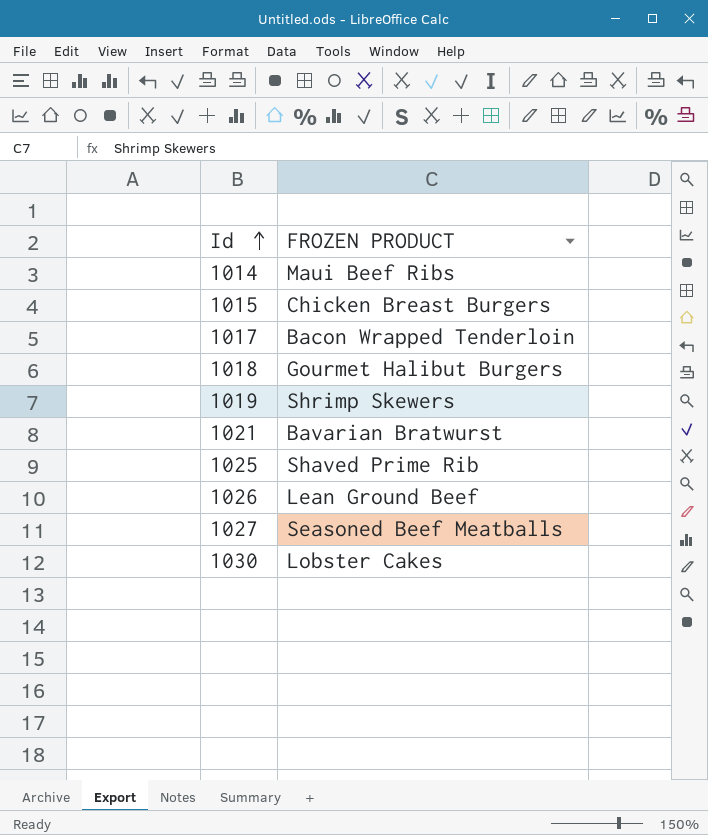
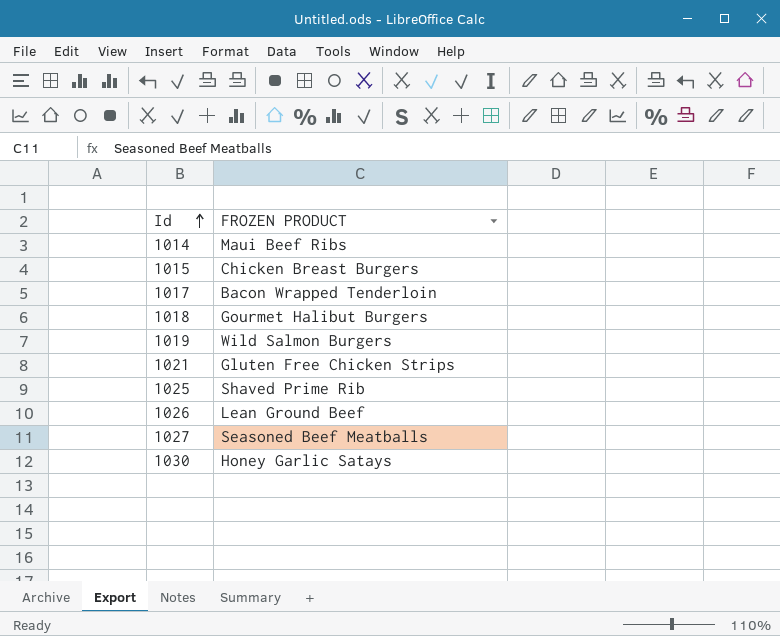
1019 | FROZEN PRODUCT: Shrimp Skewers -> Wild Salmon Burgers
1021 | FROZEN PRODUCT: Bavarian Bratwurst -> Gluten Free Chicken Strips
1030 | FROZEN PRODUCT: Lobster Cakes -> Honey Garlic Satays

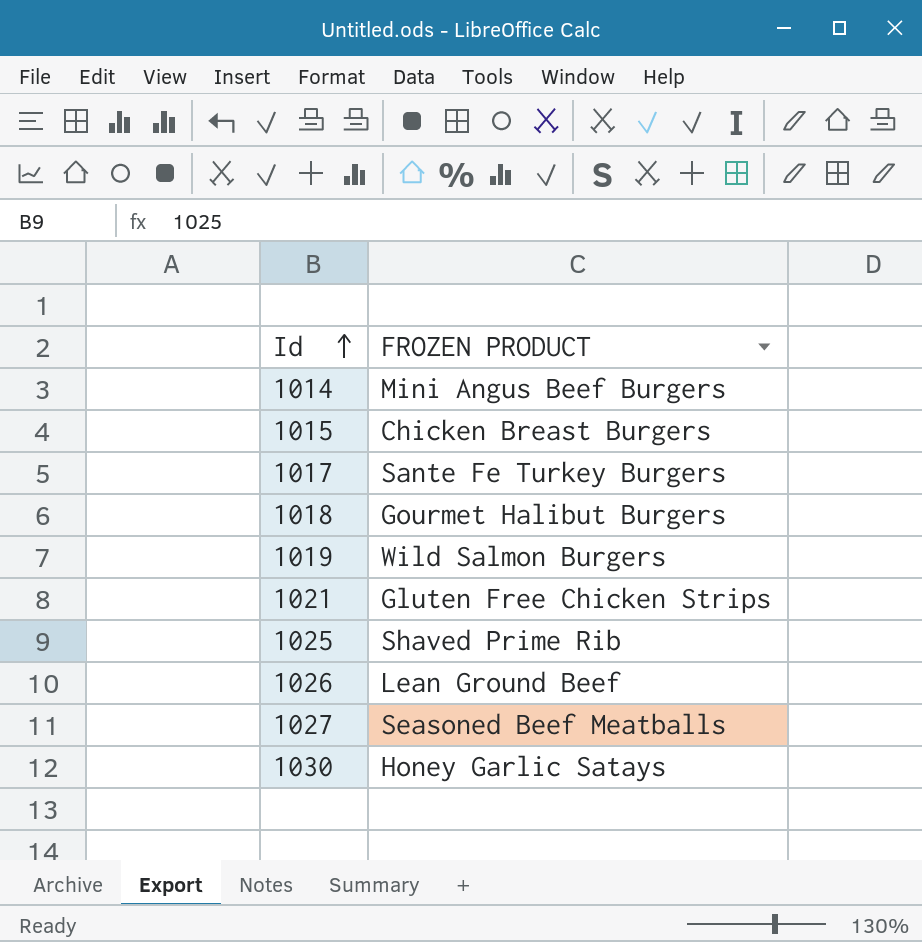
1014 | FROZEN PRODUCT: Maui Beef Ribs -> Mini Angus Beef Burgers
1017 | FROZEN PRODUCT: Bacon Wrapped Tenderloin -> Sante Fe Turkey Burgers

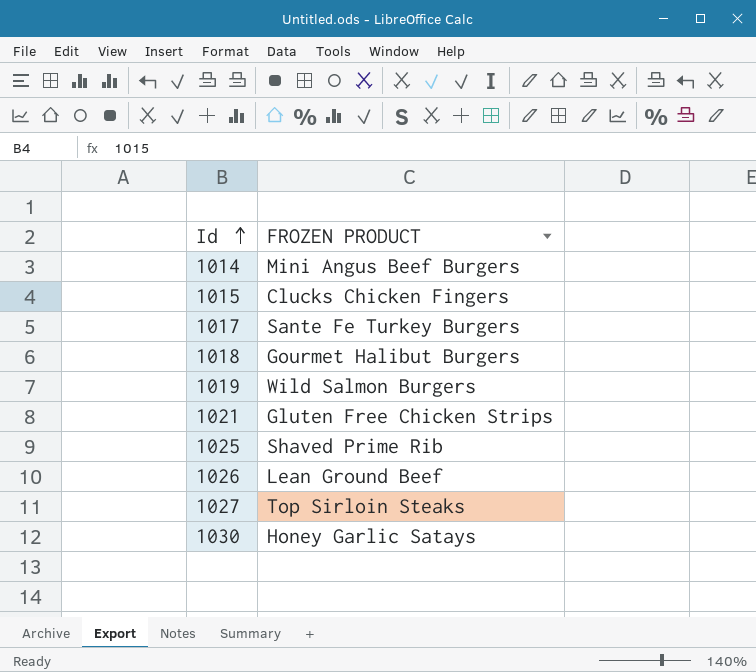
1015 | FROZEN PRODUCT: Chicken Breast Burgers -> Clucks Chicken Fingers
1027 | FROZEN PRODUCT: Seasoned Beef Meatballs -> Top Sirloin Steaks

